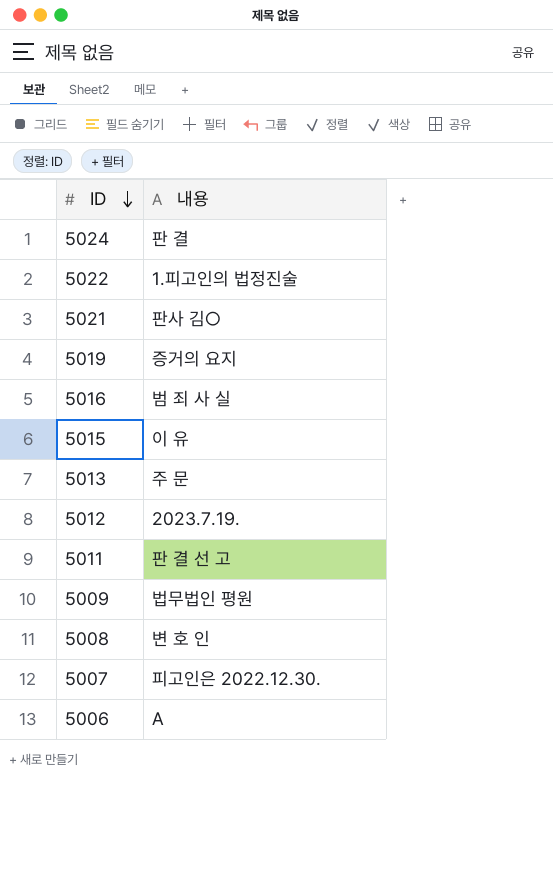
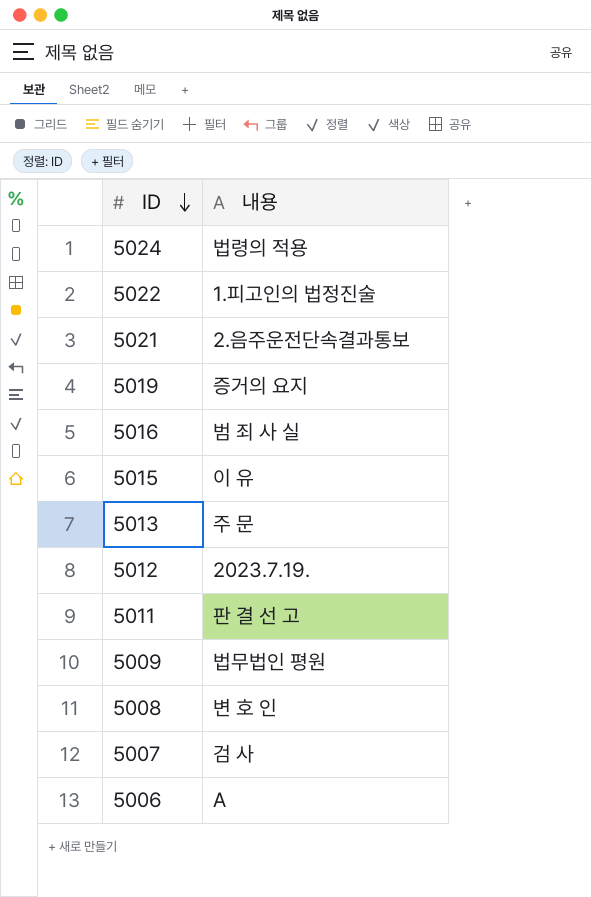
5024 | 내용: 판 결 -> 법령의 적용
5021 | 내용: 판사 김○ -> 2.음주운전단속결과통보
5007 | 내용: 피고인은 2022.12.30. -> 검 사

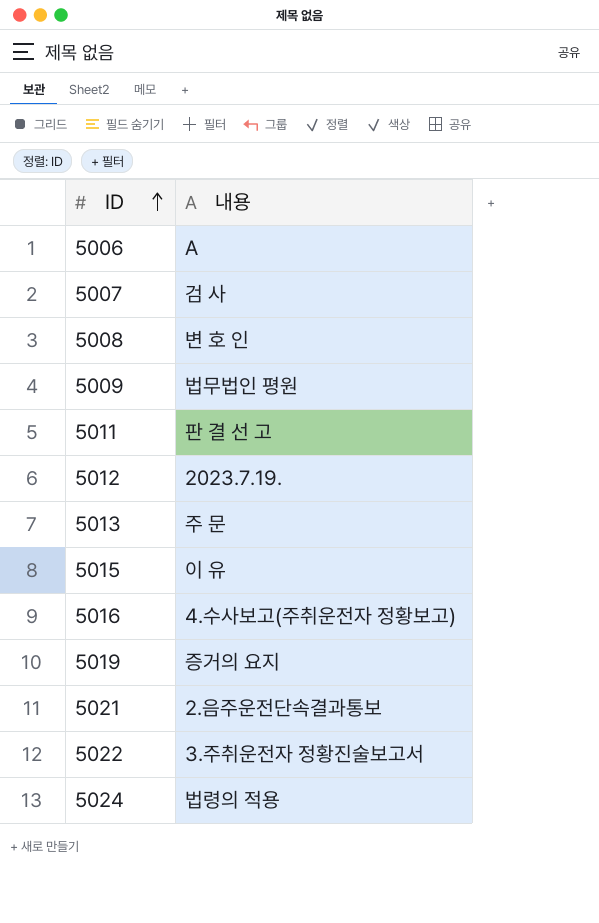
row order: ID descending -> ID ascending
5016 | 내용: 범 죄 사 실 -> 4.수사보고(주취운전자 정황보고)
5022 | 내용: 1.피고인의 법정진술 -> 3.주취운전자 정황진술보고서

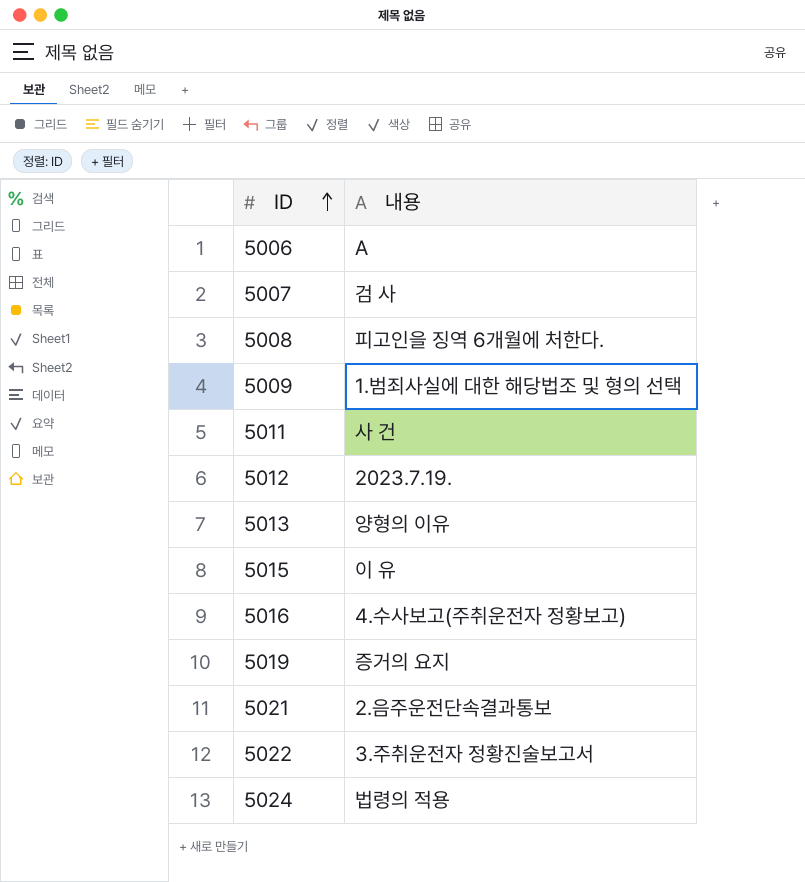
5008 | 내용: 변 호 인 -> 피고인을 징역 6개월에 처한다.
5009 | 내용: 법무법인 평원 -> 1.범죄사실에 대한 해당법조 및 형의 선택
5011 | 내용: 판 결 선 고 -> 사 건
5013 | 내용: 주 문 -> 양형의 이유

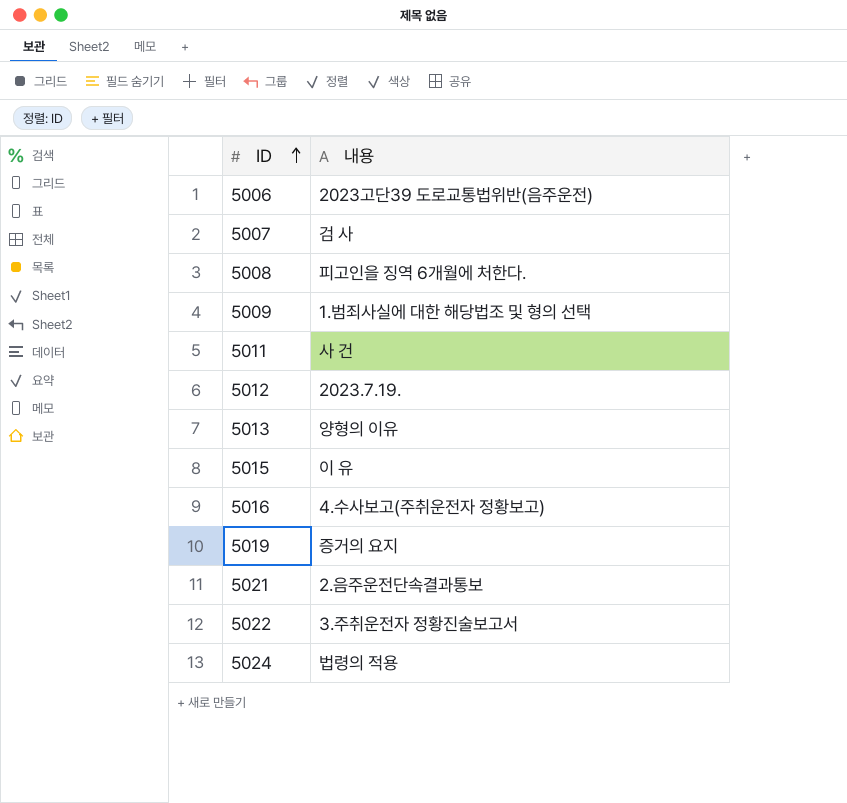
5006 | 내용: A -> 2023고단39 도로교통법위반(음주운전)

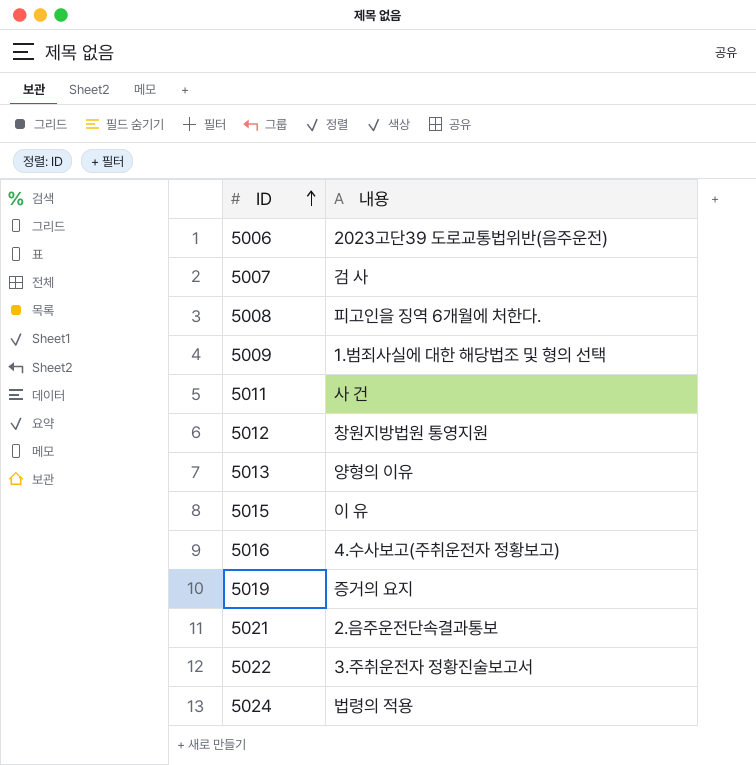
5012 | 내용: 2023.7.19. -> 창원지방법원 통영지원

